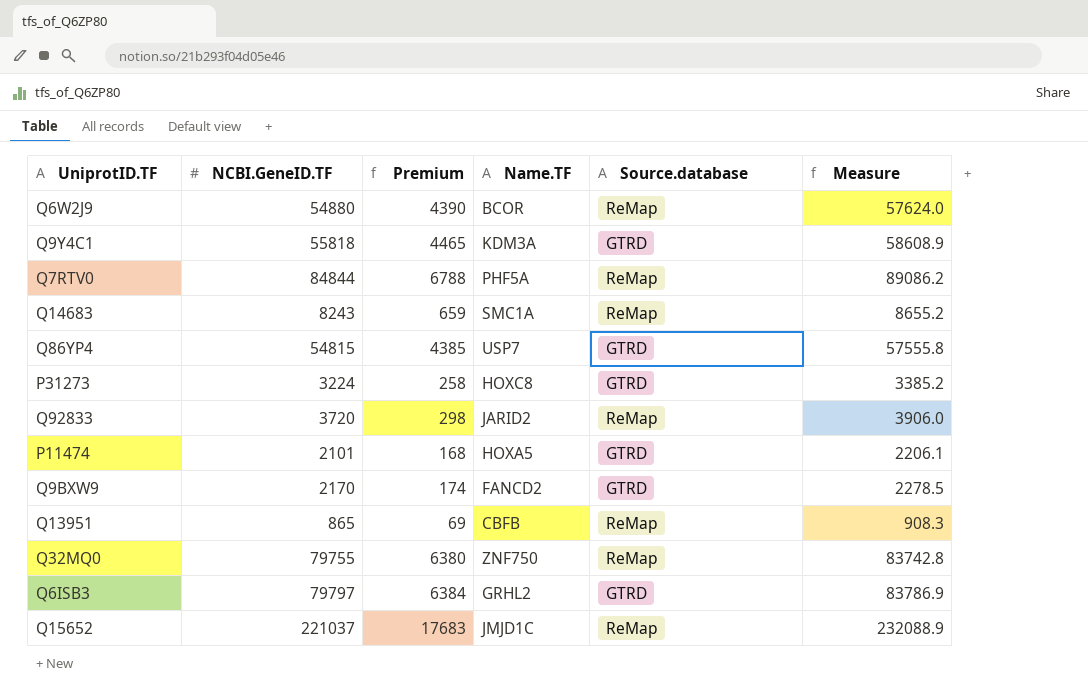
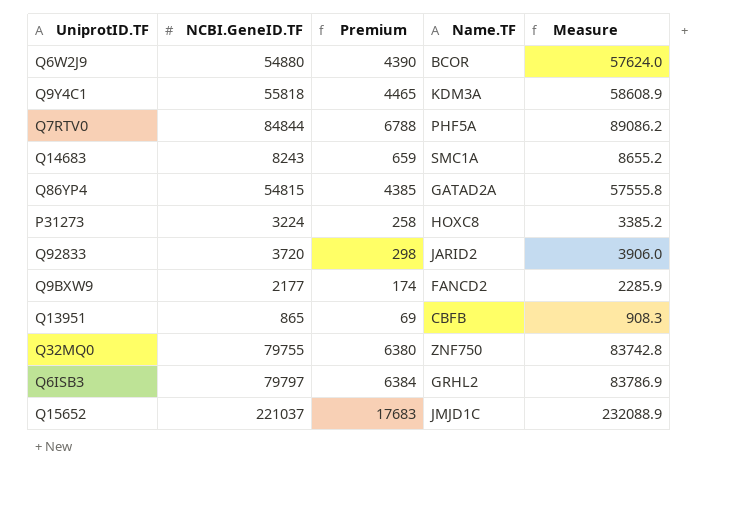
column Source.database | position: 5 -> none
row P11474: 2101 | 168 | HOXA5 | GTRD | 2206.1 -> none
Q86YP4 | Name.TF: USP7 -> GATAD2A
Q9BXW9 | NCBI.GeneID.TF: 2170 -> 2177
Q9BXW9 | Measure: 2278.5 -> 2285.9

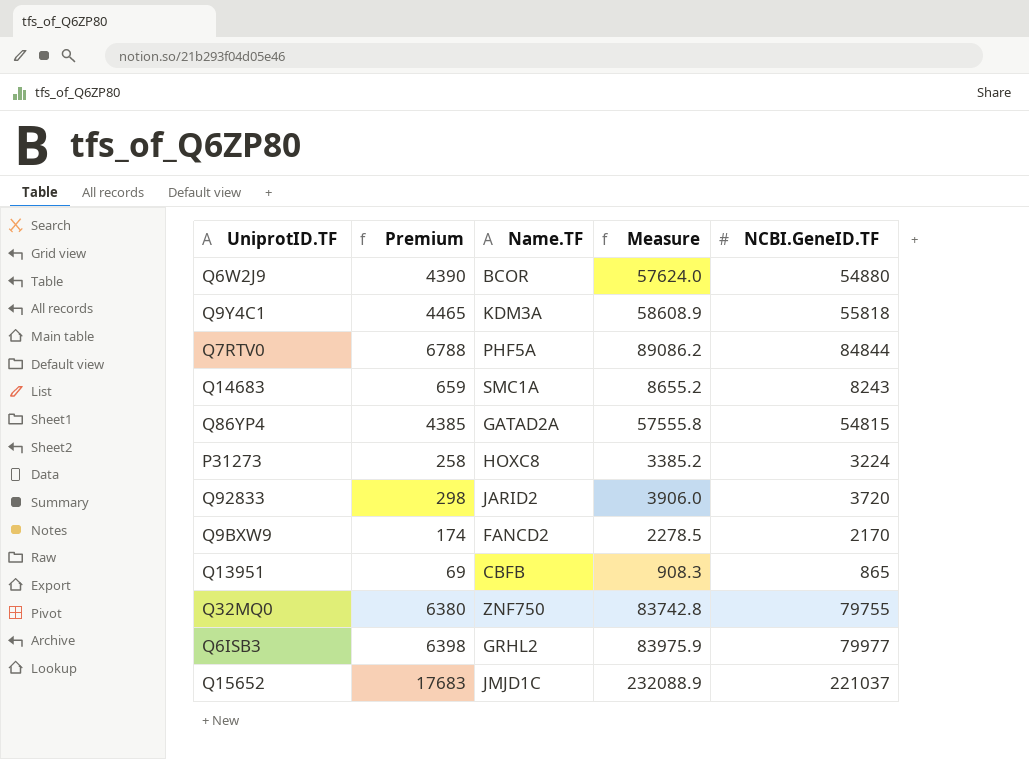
column NCBI.GeneID.TF | position: 2 -> 5
Q9BXW9 | Measure: 2285.9 -> 2278.5
Q9BXW9 | NCBI.GeneID.TF: 2177 -> 2170
Q6ISB3 | Premium: 6384 -> 6398
Q6ISB3 | Measure: 83786.9 -> 83975.9
Q6ISB3 | NCBI.GeneID.TF: 79797 -> 79977

